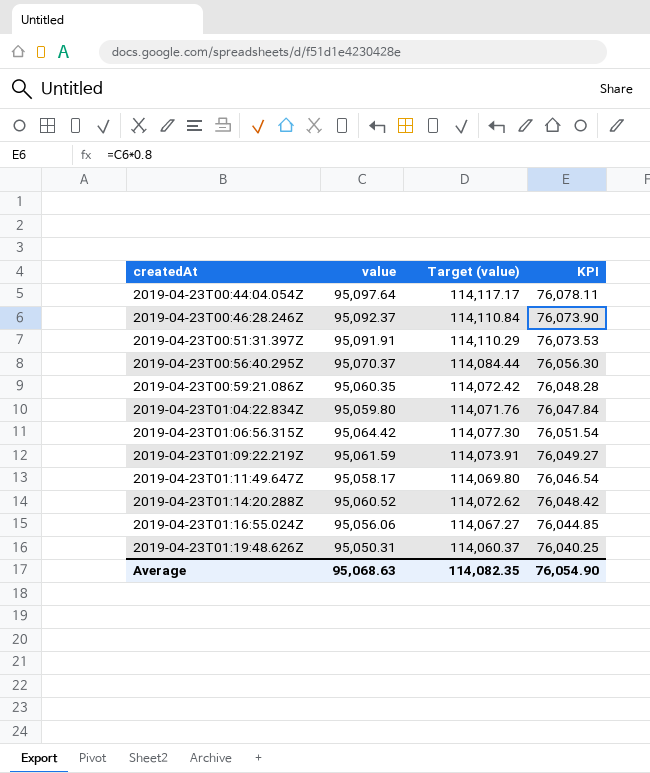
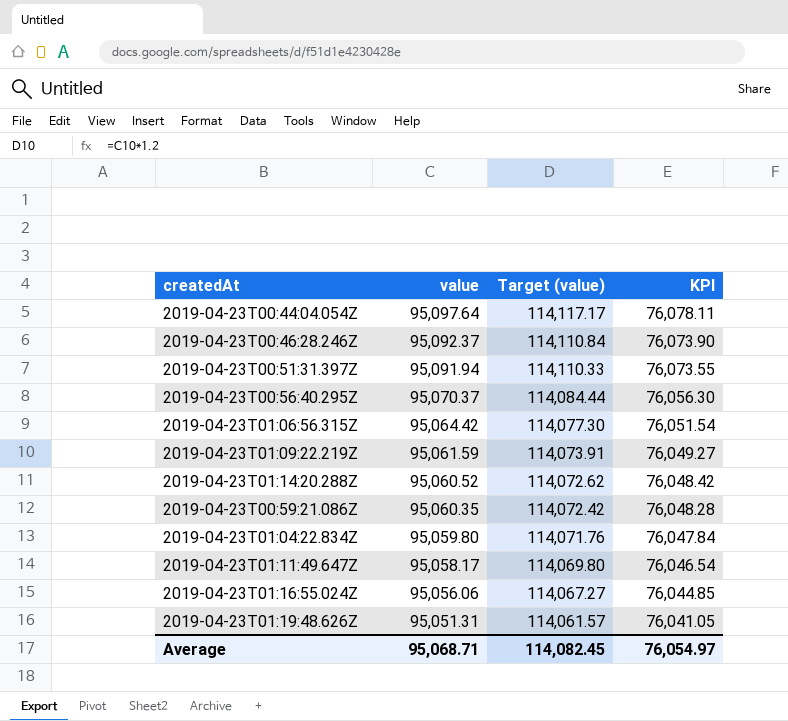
row order: createdAt ascending -> value descending
2019-04-23T00:51:31.397Z | value: 95,091.91 -> 95,091.94
2019-04-23T00:51:31.397Z | Target (value): 114,110.29 -> 114,110.33
2019-04-23T00:51:31.397Z | KPI: 76,073.53 -> 76,073.55
2019-04-23T01:19:48.626Z | value: 95,050.31 -> 95,051.31
2019-04-23T01:19:48.626Z | Target (value): 114,060.37 -> 114,061.57
2019-04-23T01:19:48.626Z | KPI: 76,040.25 -> 76,041.05
Average | value: 95,068.63 -> 95,068.71
Average | Target (value): 114,082.35 -> 114,082.45
Average | KPI: 76,054.90 -> 76,054.97

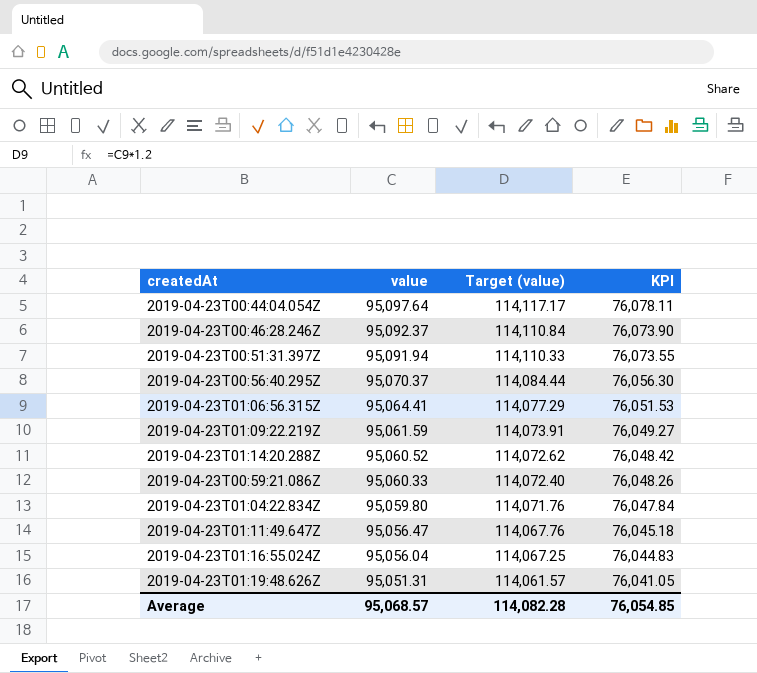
2019-04-23T01:06:56.315Z | value: 95,064.42 -> 95,064.41
2019-04-23T01:06:56.315Z | Target (value): 114,077.30 -> 114,077.29
2019-04-23T01:06:56.315Z | KPI: 76,051.54 -> 76,051.53
2019-04-23T00:59:21.086Z | value: 95,060.35 -> 95,060.33
2019-04-23T00:59:21.086Z | Target (value): 114,072.42 -> 114,072.40
2019-04-23T00:59:21.086Z | KPI: 76,048.28 -> 76,048.26
2019-04-23T01:11:49.647Z | value: 95,058.17 -> 95,056.47
2019-04-23T01:11:49.647Z | Target (value): 114,069.80 -> 114,067.76
2019-04-23T01:11:49.647Z | KPI: 76,046.54 -> 76,045.18
2019-04-23T01:16:55.024Z | value: 95,056.06 -> 95,056.04
2019-04-23T01:16:55.024Z | Target (value): 114,067.27 -> 114,067.25
2019-04-23T01:16:55.024Z | KPI: 76,044.85 -> 76,044.83
Average | value: 95,068.71 -> 95,068.57
Average | Target (value): 114,082.45 -> 114,082.28
Average | KPI: 76,054.97 -> 76,054.85

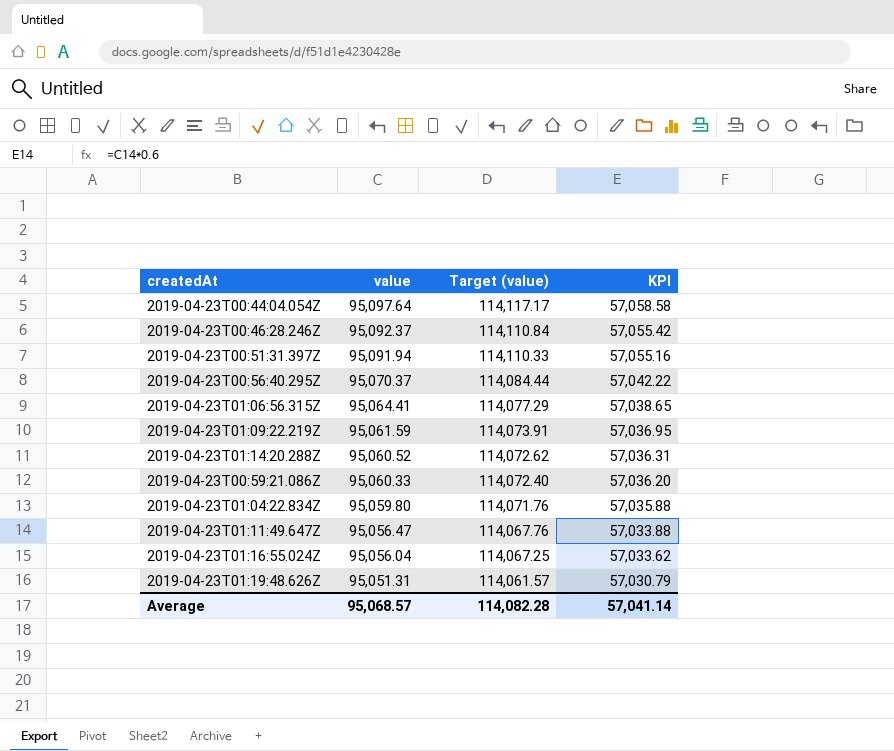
column KPI | formula: [value] * 0.8 -> [value] * 0.6
Average | KPI: 76,054.85 -> 57,041.14

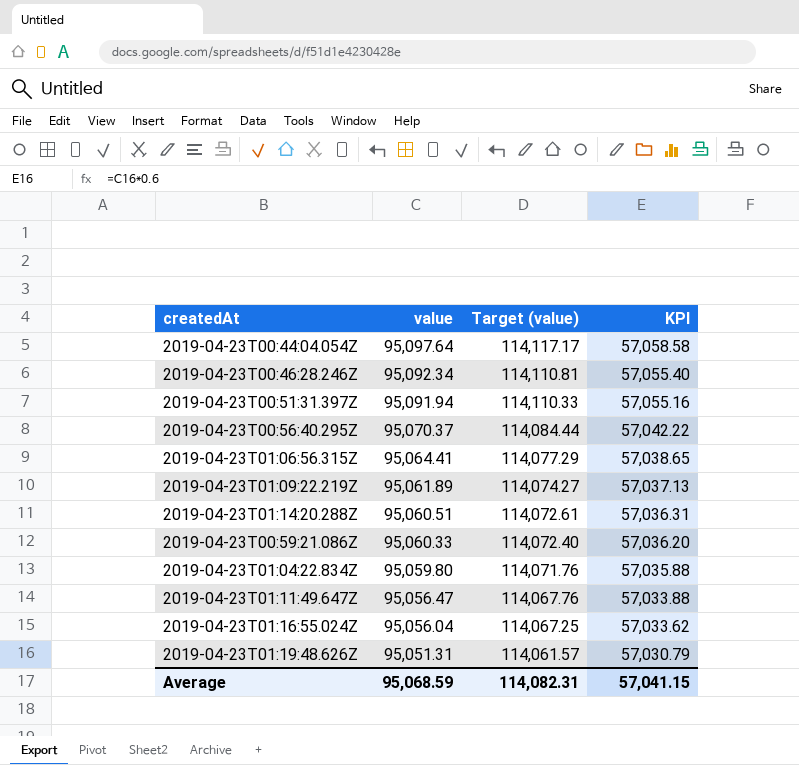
2019-04-23T00:46:28.246Z | value: 95,092.37 -> 95,092.34
2019-04-23T00:46:28.246Z | Target (value): 114,110.84 -> 114,110.81
2019-04-23T00:46:28.246Z | KPI: 57,055.42 -> 57,055.40
2019-04-23T01:09:22.219Z | value: 95,061.59 -> 95,061.89
2019-04-23T01:09:22.219Z | Target (value): 114,073.91 -> 114,074.27
2019-04-23T01:09:22.219Z | KPI: 57,036.95 -> 57,037.13
2019-04-23T01:14:20.288Z | value: 95,060.52 -> 95,060.51
2019-04-23T01:14:20.288Z | Target (value): 114,072.62 -> 114,072.61
Average | value: 95,068.57 -> 95,068.59
Average | Target (value): 114,082.28 -> 114,082.31
Average | KPI: 57,041.14 -> 57,041.15

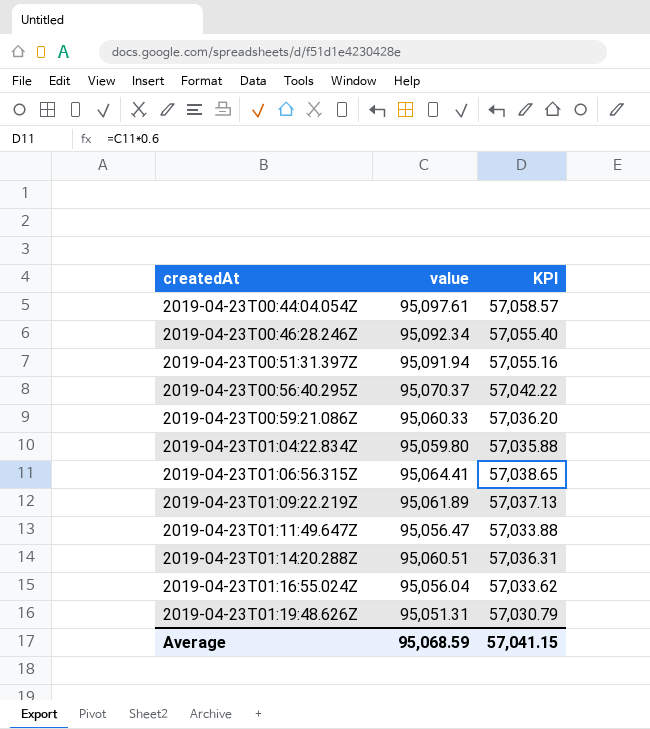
row order: value descending -> createdAt ascending
column Target (value) | formula: [value] * 1.2 -> none
2019-04-23T00:44:04.054Z | value: 95,097.64 -> 95,097.61
2019-04-23T00:44:04.054Z | KPI: 57,058.58 -> 57,058.57

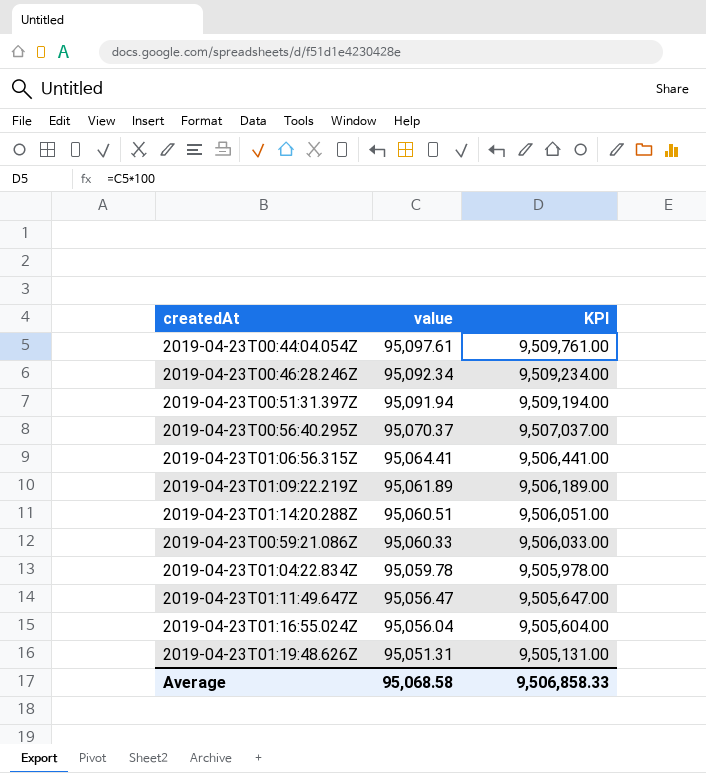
row order: createdAt ascending -> value descending
column KPI | formula: [value] * 0.6 -> [value] * 100
2019-04-23T01:04:22.834Z | value: 95,059.80 -> 95,059.78
Average | value: 95,068.59 -> 95,068.58
Average | KPI: 57,041.15 -> 9,506,858.33

